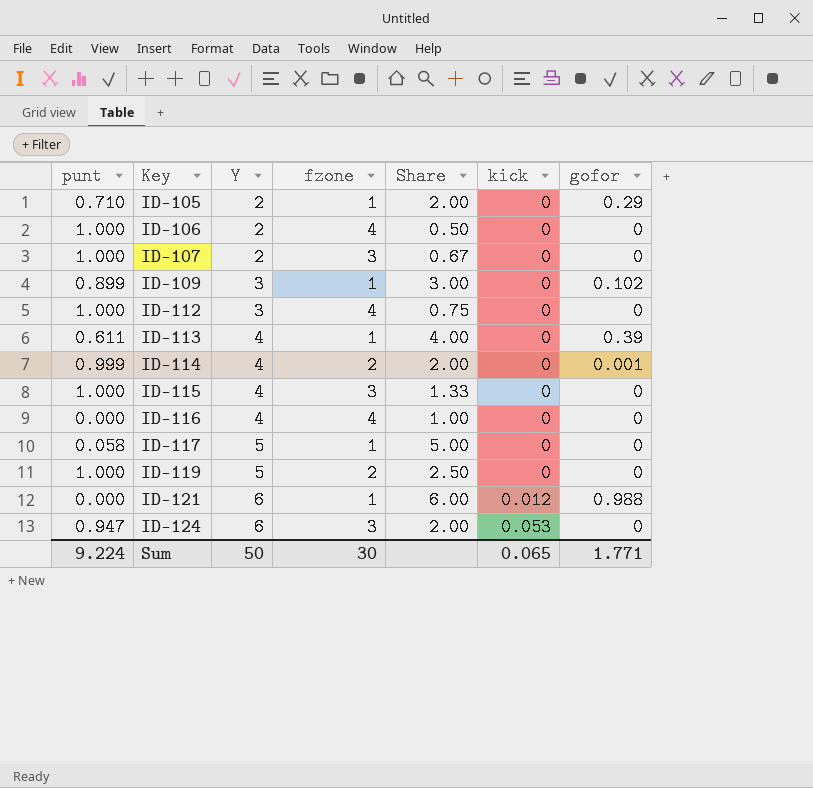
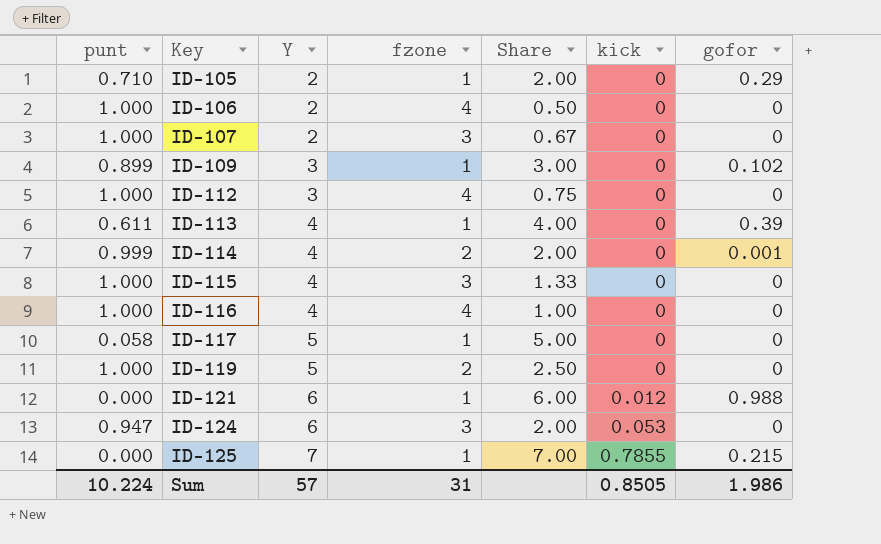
ID-116 | punt: 0.000 -> 1.000
row ID-125: none -> 0.000 | 7 | 1 | 7.00 | 0.7855 | 0.215
Sum | punt: 9.224 -> 10.224
Sum | Y: 50 -> 57
Sum | fzone: 30 -> 31
Sum | kick: 0.065 -> 0.8505
Sum | gofor: 1.771 -> 1.986

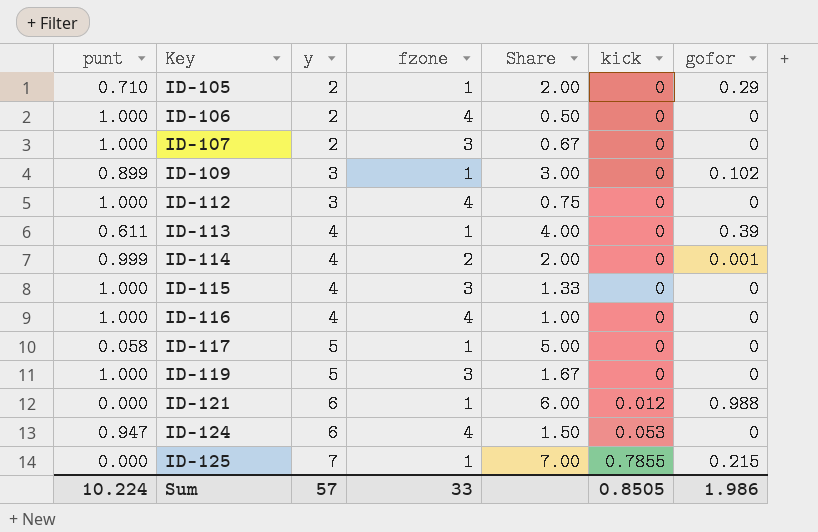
column name: Y -> y
ID-119 | fzone: 2 -> 3
ID-119 | Share: 2.50 -> 1.67
ID-124 | fzone: 3 -> 4
ID-124 | Share: 2.00 -> 1.50
Sum | fzone: 31 -> 33

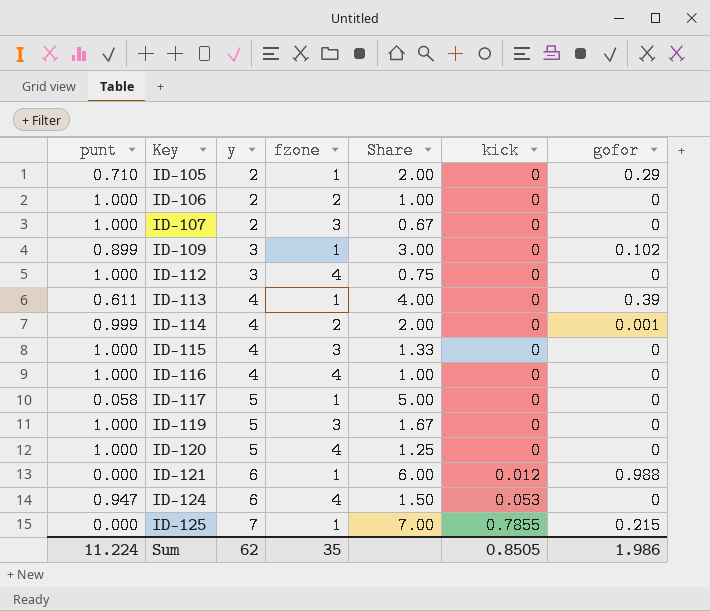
ID-106 | fzone: 4 -> 2
ID-106 | Share: 0.50 -> 1.00
row ID-120: none -> 1.000 | 5 | 4 | 1.25 | 0 | 0
Sum | punt: 10.224 -> 11.224
Sum | y: 57 -> 62
Sum | fzone: 33 -> 35

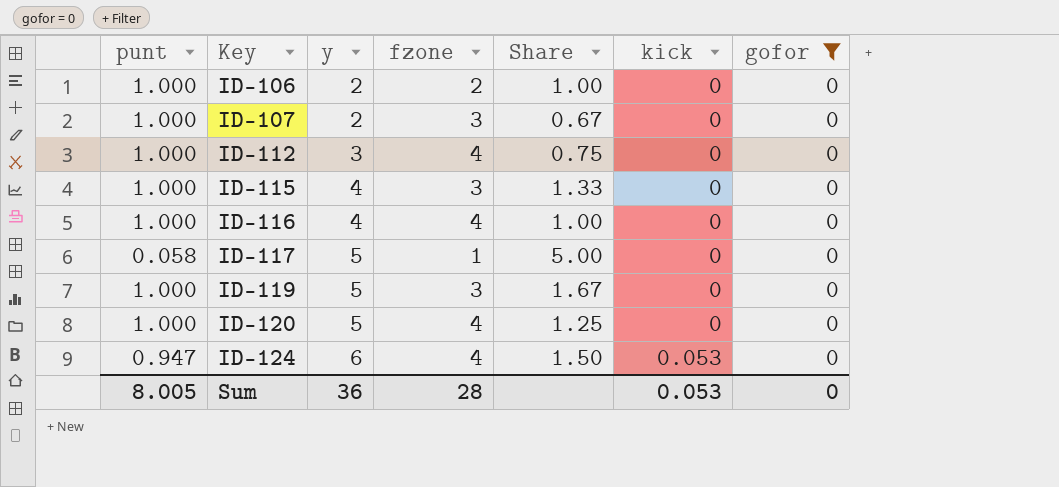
filter: none -> gofor = 0
Sum | punt: 11.224 -> 8.005
Sum | y: 62 -> 36
Sum | fzone: 35 -> 28
Sum | kick: 0.8505 -> 0.053
Sum | gofor: 1.986 -> 0

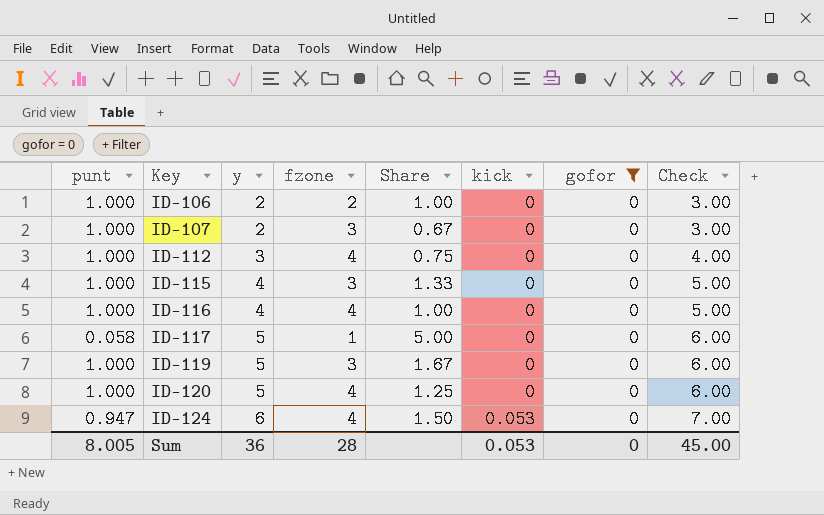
column Check | formula: none -> [y] + 1

